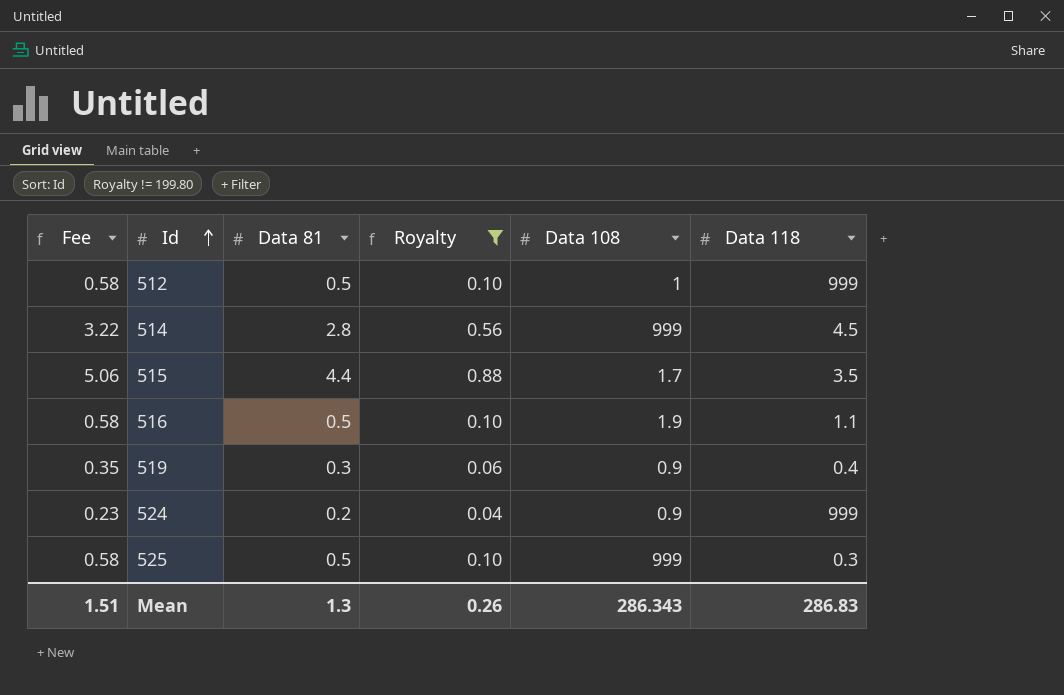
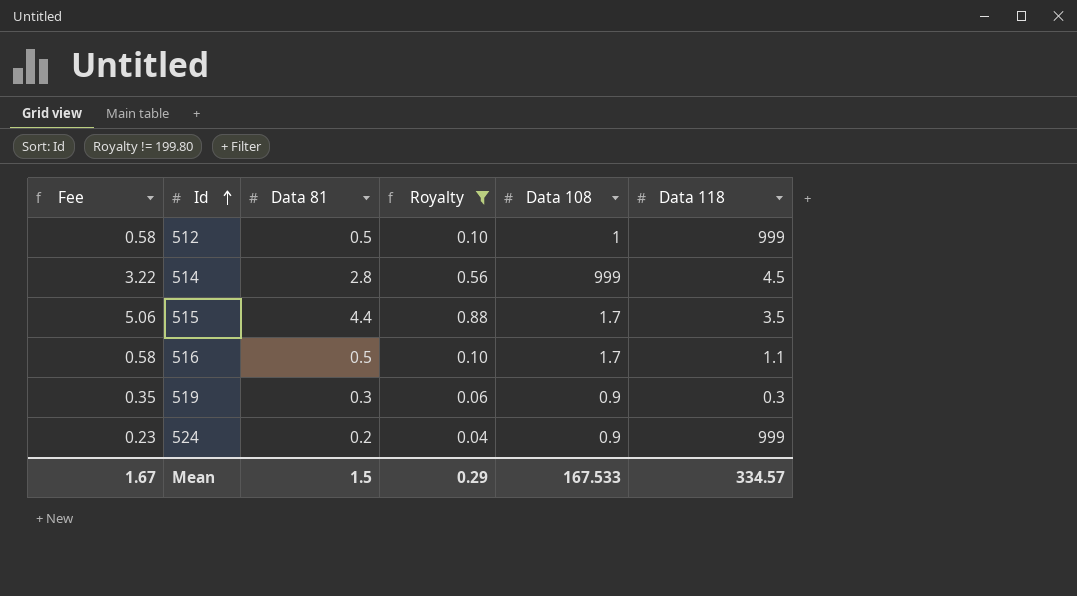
row 525: 0.58 | 0.5 | 0.10 | 999 | 0.3 -> none
516 | Data 108: 1.9 -> 1.7
519 | Data 118: 0.4 -> 0.3
Mean | Fee: 1.51 -> 1.67
Mean | Data 81: 1.3 -> 1.5
Mean | Royalty: 0.26 -> 0.29
Mean | Data 108: 286.343 -> 167.533
Mean | Data 118: 286.83 -> 334.57

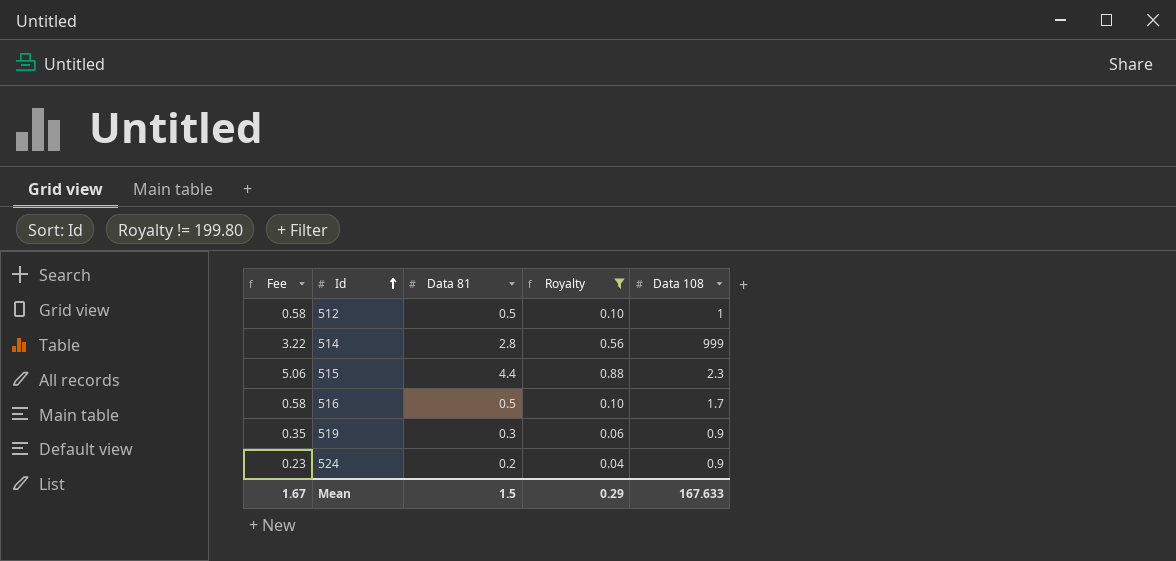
column Data 118 | position: 6 -> none
515 | Data 108: 1.7 -> 2.3
Mean | Data 108: 167.533 -> 167.633

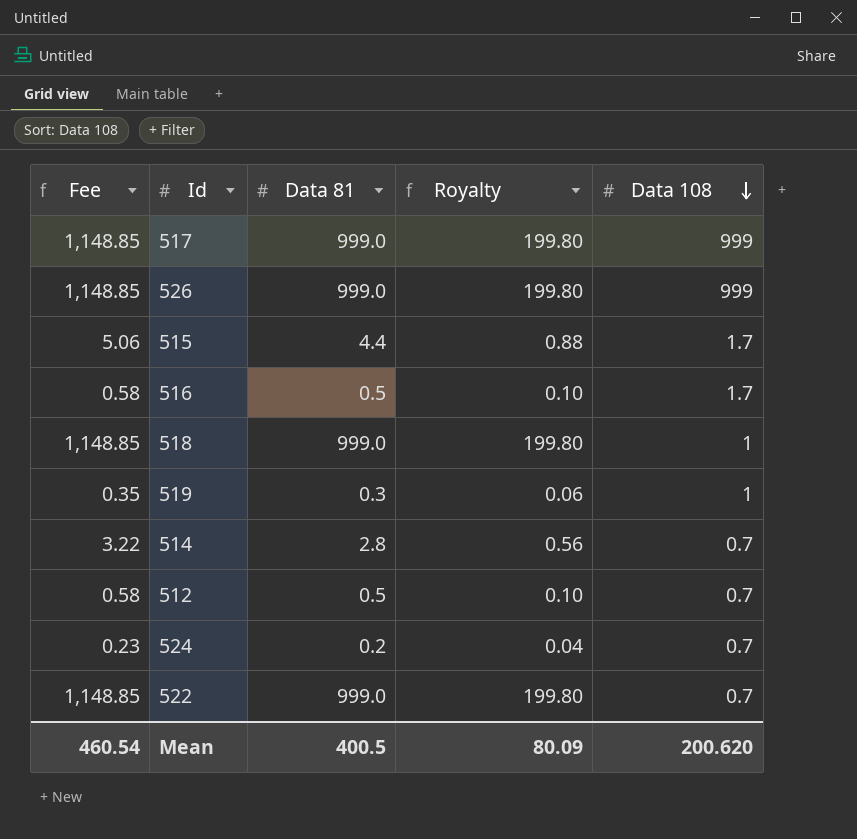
filter: Royalty != 199.80 -> none
row order: Id ascending -> Data 108 descending
515 | Data 108: 2.3 -> 1.7
519 | Data 108: 0.9 -> 1
514 | Data 108: 999 -> 0.7
512 | Data 108: 1 -> 0.7
524 | Data 108: 0.9 -> 0.7
Mean | Fee: 1.67 -> 460.54
Mean | Data 81: 1.5 -> 400.5
Mean | Royalty: 0.29 -> 80.09
Mean | Data 108: 167.633 -> 200.620

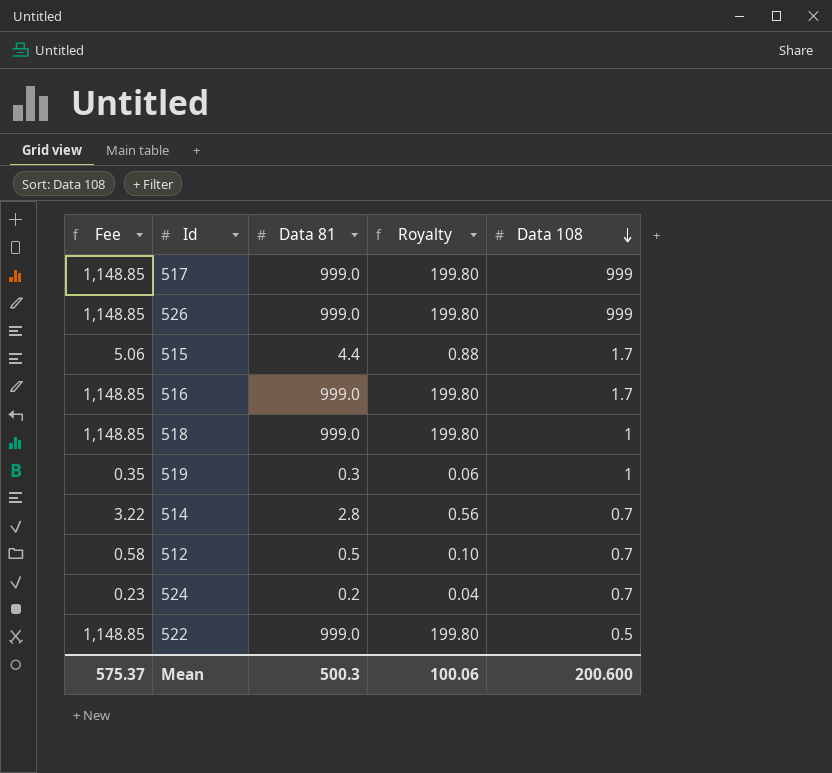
516 | Fee: 0.58 -> 1,148.85
516 | Data 81: 0.5 -> 999.0
516 | Royalty: 0.10 -> 199.80
522 | Data 108: 0.7 -> 0.5
Mean | Fee: 460.54 -> 575.37
Mean | Data 81: 400.5 -> 500.3
Mean | Royalty: 80.09 -> 100.06
Mean | Data 108: 200.620 -> 200.600

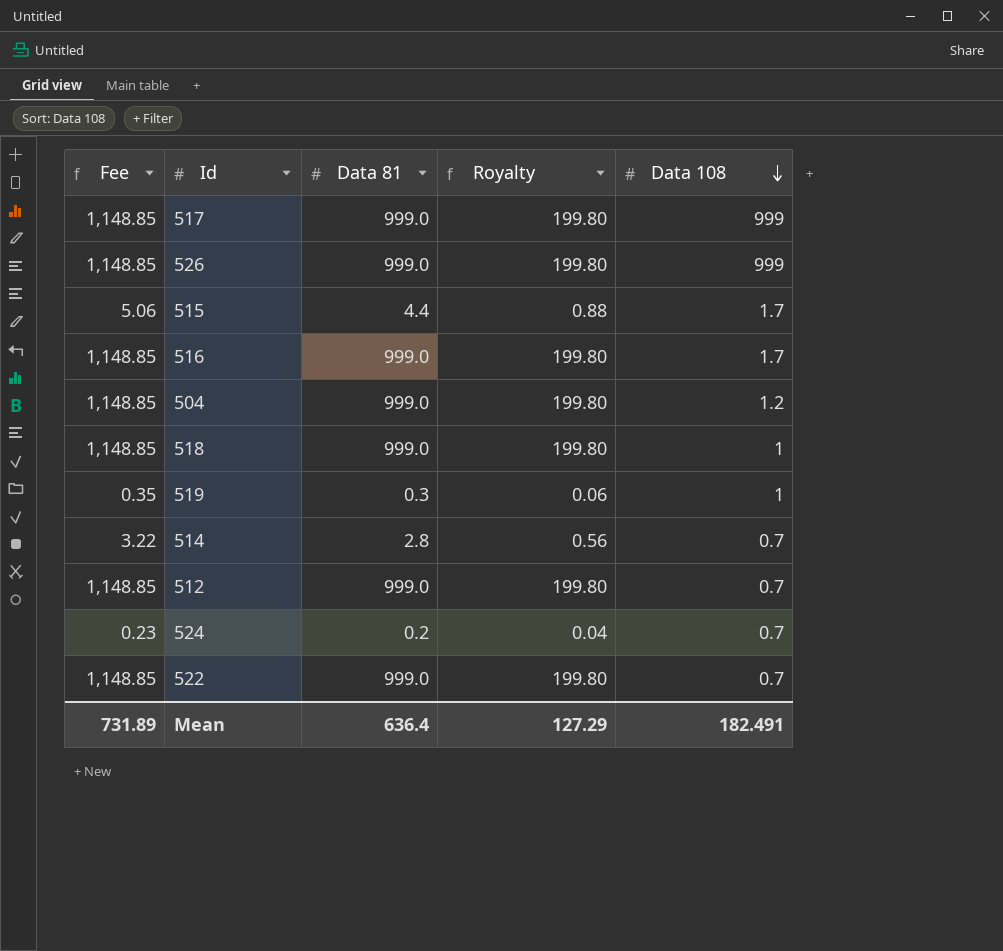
row 504: none -> 1,148.85 | 999.0 | 199.80 | 1.2
512 | Fee: 0.58 -> 1,148.85
512 | Data 81: 0.5 -> 999.0
512 | Royalty: 0.10 -> 199.80
522 | Data 108: 0.5 -> 0.7
Mean | Fee: 575.37 -> 731.89
Mean | Data 81: 500.3 -> 636.4
Mean | Royalty: 100.06 -> 127.29
Mean | Data 108: 200.600 -> 182.491

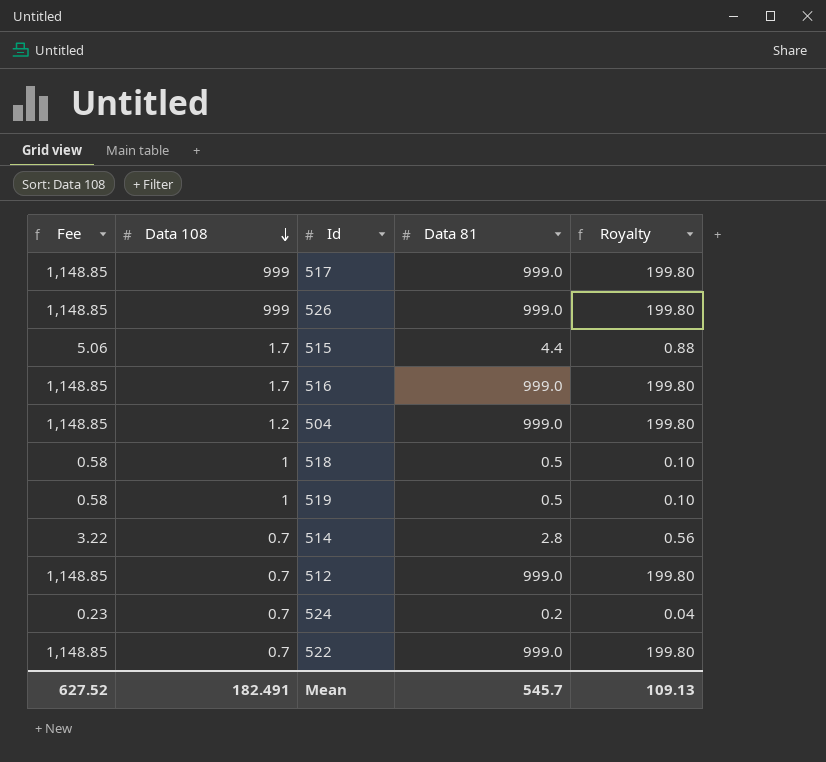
column Data 108 | position: 5 -> 2
518 | Fee: 1,148.85 -> 0.58
518 | Data 81: 999.0 -> 0.5
518 | Royalty: 199.80 -> 0.10
519 | Fee: 0.35 -> 0.58
519 | Data 81: 0.3 -> 0.5
519 | Royalty: 0.06 -> 0.10
Mean | Fee: 731.89 -> 627.52
Mean | Data 81: 636.4 -> 545.7
Mean | Royalty: 127.29 -> 109.13

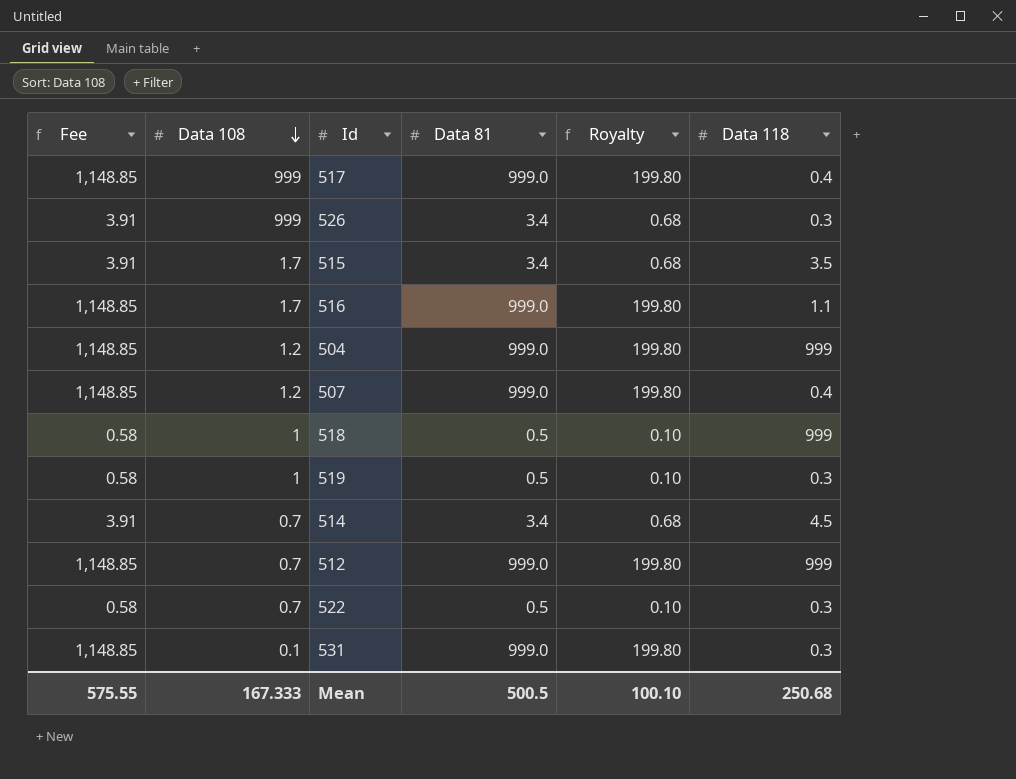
column Data 118 | position: none -> 6
row 524: 0.23 | 0.7 | 0.2 | 0.04 -> none
526 | Fee: 1,148.85 -> 3.91
526 | Data 81: 999.0 -> 3.4
526 | Royalty: 199.80 -> 0.68
515 | Fee: 5.06 -> 3.91
515 | Data 81: 4.4 -> 3.4
515 | Royalty: 0.88 -> 0.68
row 507: none -> 1,148.85 | 1.2 | 999.0 | 199.80 | 0.4
514 | Fee: 3.22 -> 3.91
514 | Data 81: 2.8 -> 3.4
514 | Royalty: 0.56 -> 0.68
522 | Fee: 1,148.85 -> 0.58
522 | Data 81: 999.0 -> 0.5
522 | Royalty: 199.80 -> 0.10
row 531: none -> 1,148.85 | 0.1 | 999.0 | 199.80 | 0.3
Mean | Fee: 627.52 -> 575.55
Mean | Data 108: 182.491 -> 167.333
Mean | Data 81: 545.7 -> 500.5
Mean | Royalty: 109.13 -> 100.10

